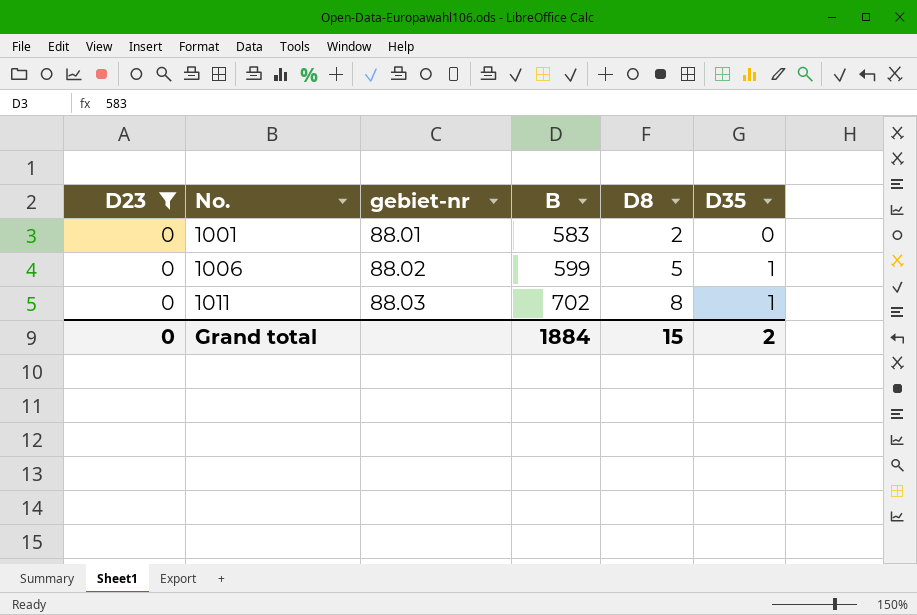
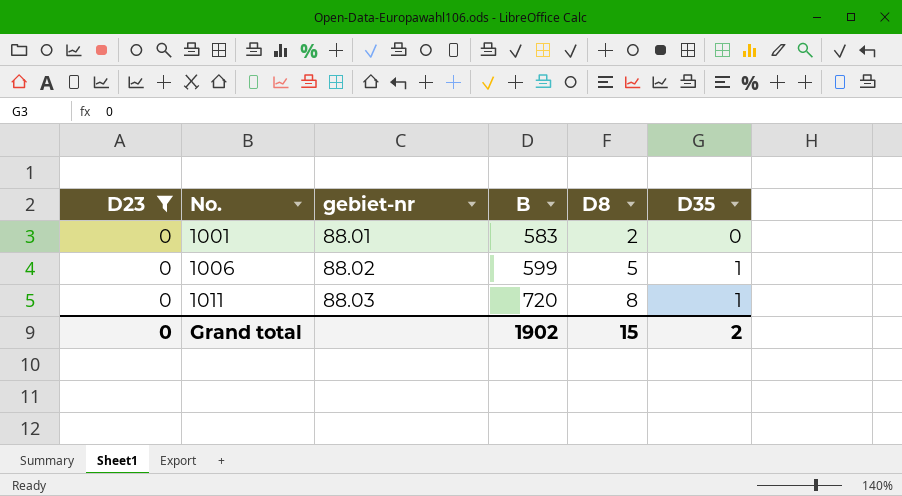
1011 | B: 702 -> 720
Grand total | B: 1884 -> 1902

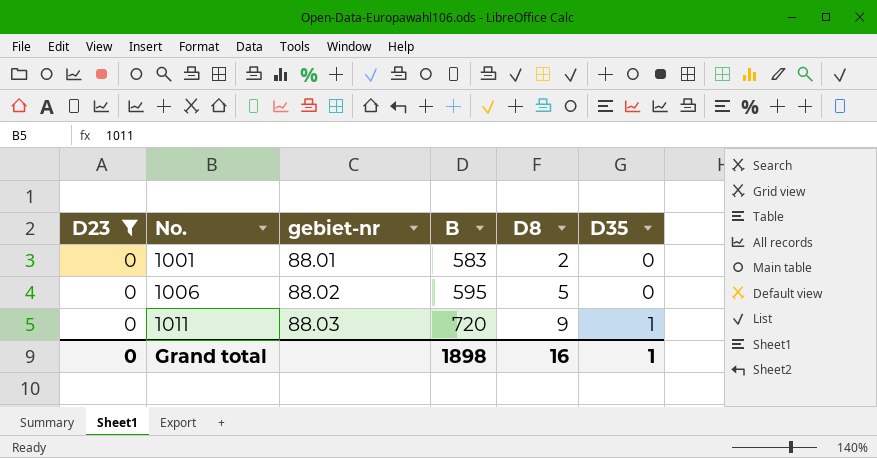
1006 | B: 599 -> 595
1006 | D35: 1 -> 0
1011 | D8: 8 -> 9
Grand total | B: 1902 -> 1898
Grand total | D8: 15 -> 16
Grand total | D35: 2 -> 1

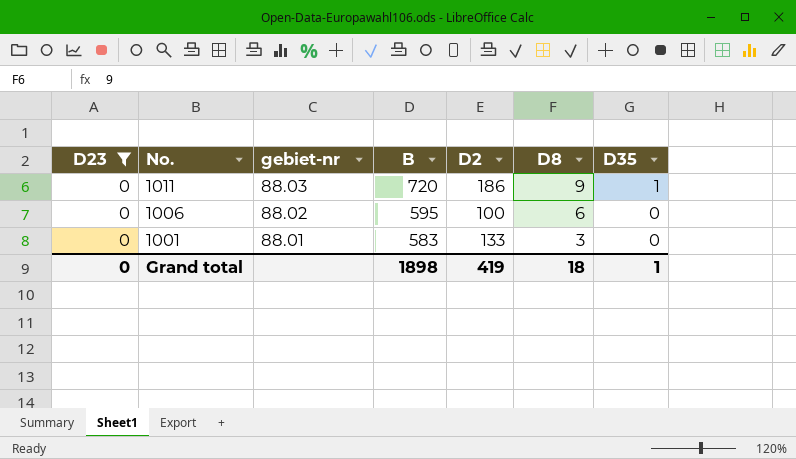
row order: No. ascending -> No. descending
column D2 | position: none -> 5
1006 | D8: 5 -> 6
1001 | D8: 2 -> 3
Grand total | D8: 16 -> 18

